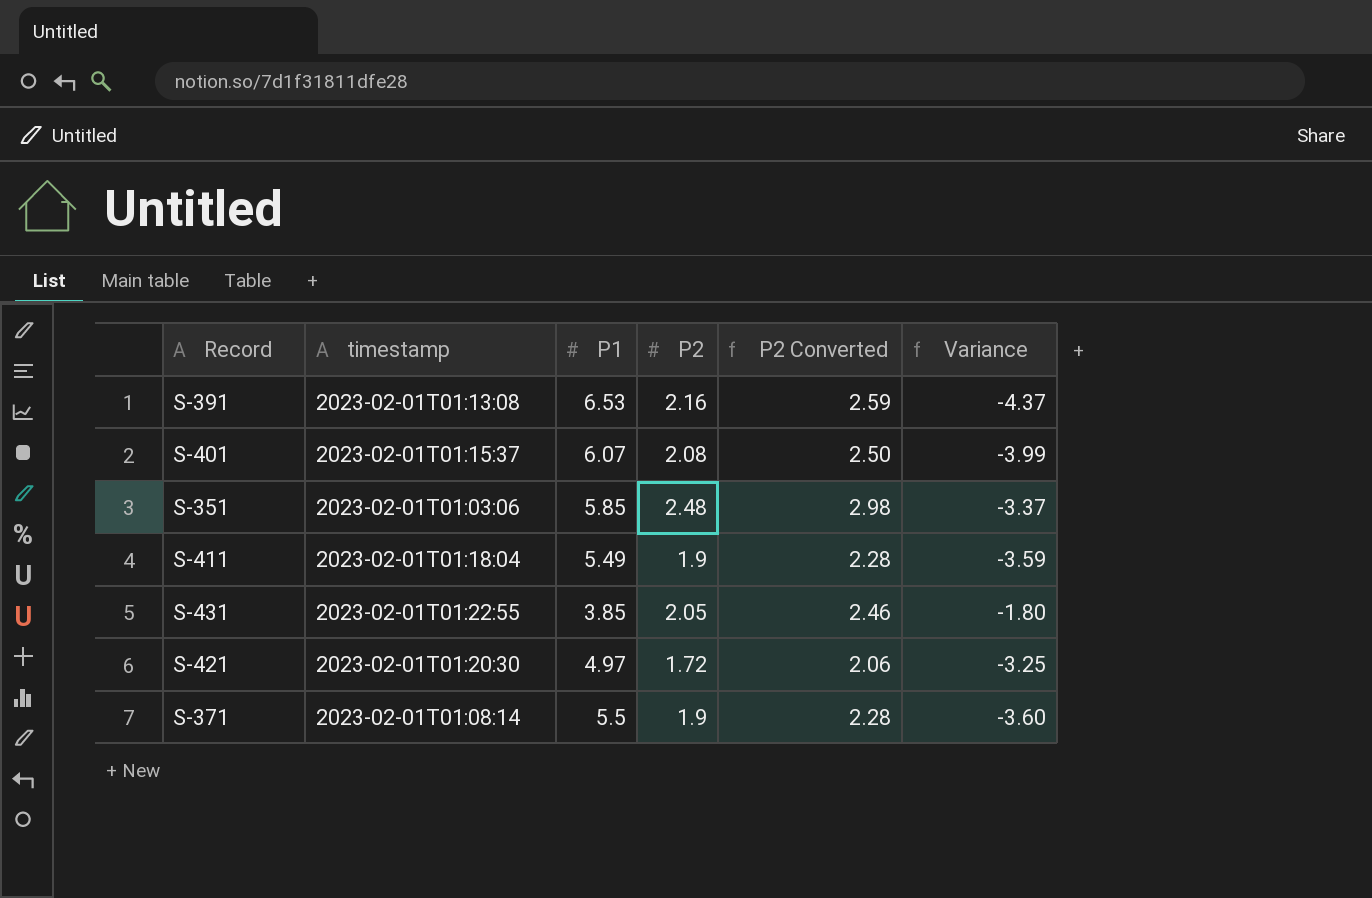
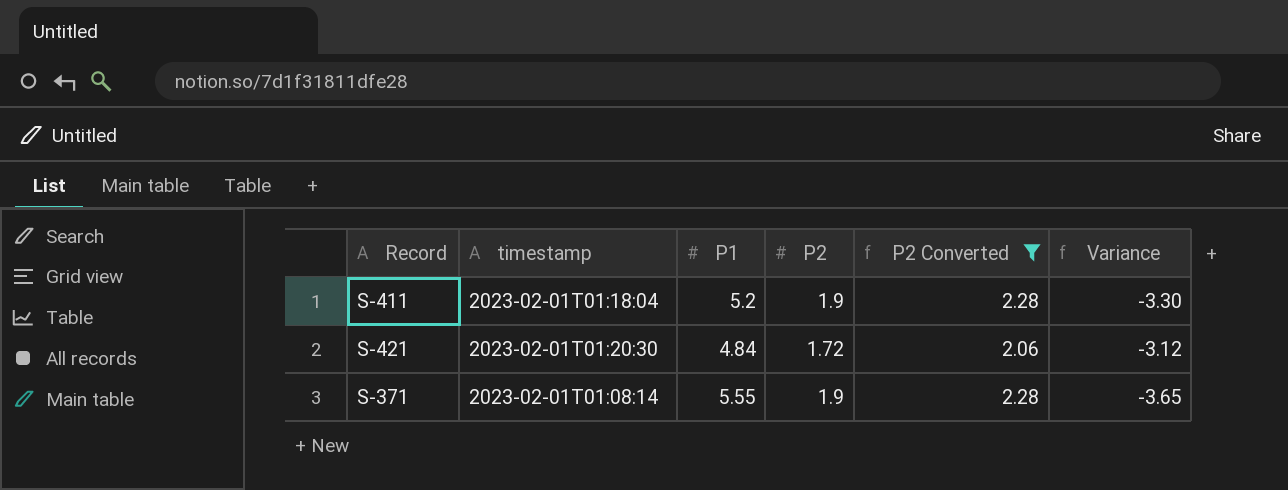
filter: none -> P2 Converted <= 2.28
S-411 | P1: 5.49 -> 5.2
S-411 | Variance: -3.59 -> -3.30
S-421 | P1: 4.97 -> 4.84
S-421 | Variance: -3.25 -> -3.12
S-371 | P1: 5.5 -> 5.55
S-371 | Variance: -3.60 -> -3.65

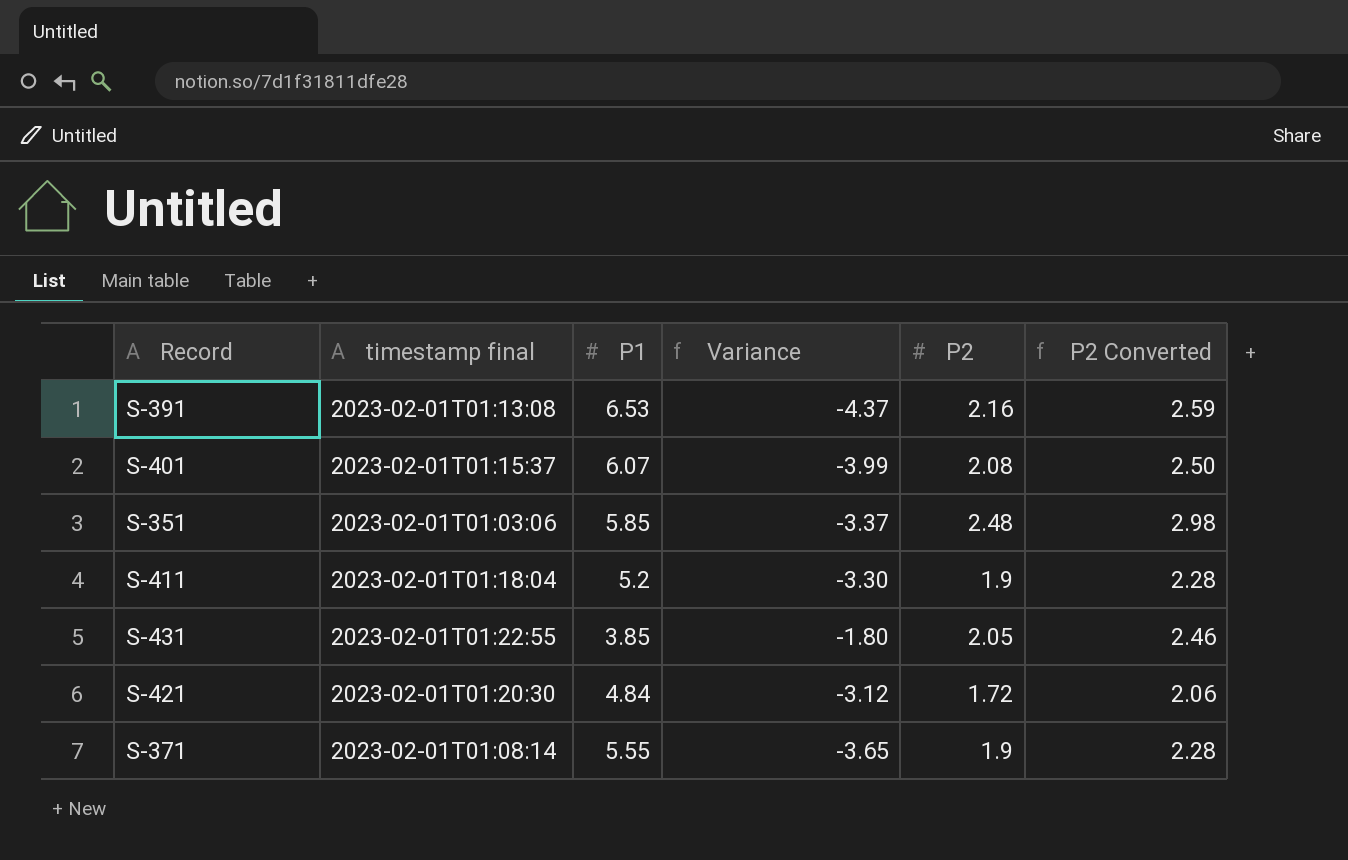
filter: P2 Converted <= 2.28 -> none
column name: timestamp -> timestamp final
column Variance | position: 6 -> 4

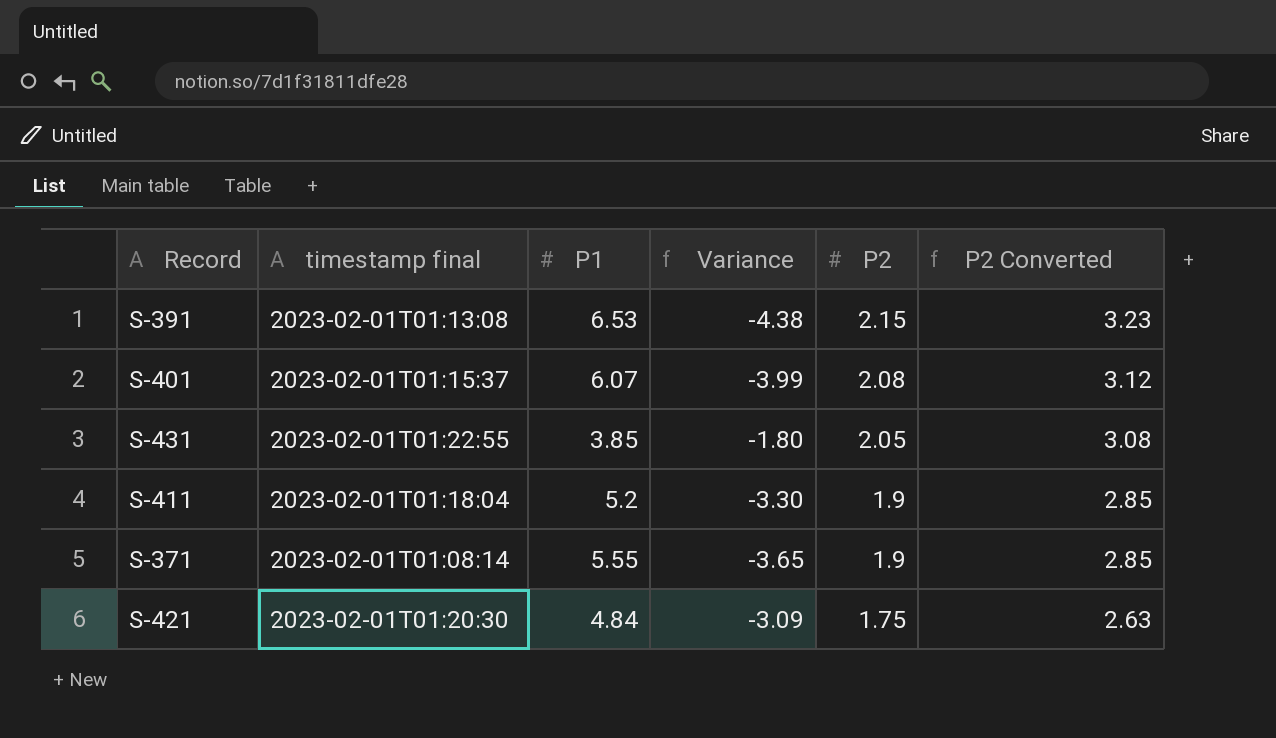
row order: none -> P2 descending
column P2 Converted | formula: [P2] * 1.2 -> [P2] * 1.5
row S-351: 2023-02-01T01:03:06 | 5.85 | -3.37 | 2.48 | 2.98 -> none
S-391 | Variance: -4.37 -> -4.38
S-391 | P2: 2.16 -> 2.15
S-421 | Variance: -3.12 -> -3.09
S-421 | P2: 1.72 -> 1.75

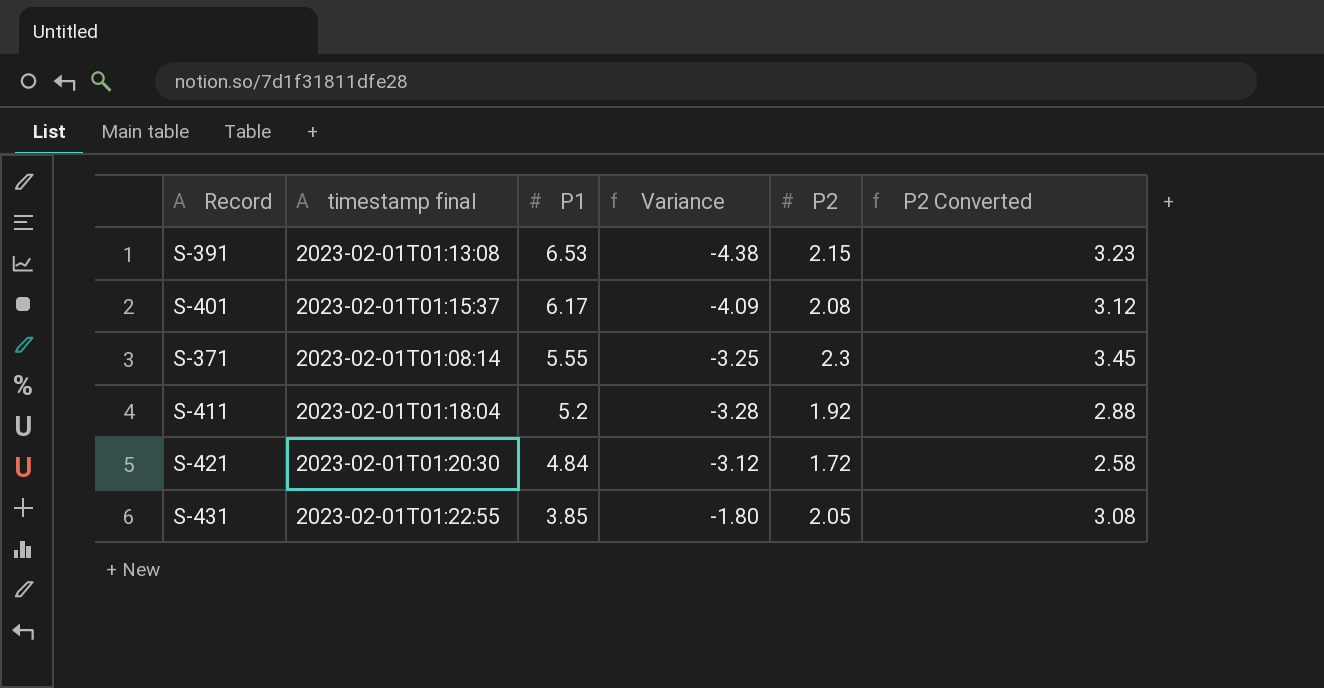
row order: P2 descending -> P1 descending
S-401 | P1: 6.07 -> 6.17
S-401 | Variance: -3.99 -> -4.09
S-371 | Variance: -3.65 -> -3.25
S-371 | P2: 1.9 -> 2.3
S-371 | P2 Converted: 2.85 -> 3.45
S-411 | Variance: -3.30 -> -3.28
S-411 | P2: 1.9 -> 1.92
S-411 | P2 Converted: 2.85 -> 2.88
S-421 | Variance: -3.09 -> -3.12
S-421 | P2: 1.75 -> 1.72
S-421 | P2 Converted: 2.63 -> 2.58

